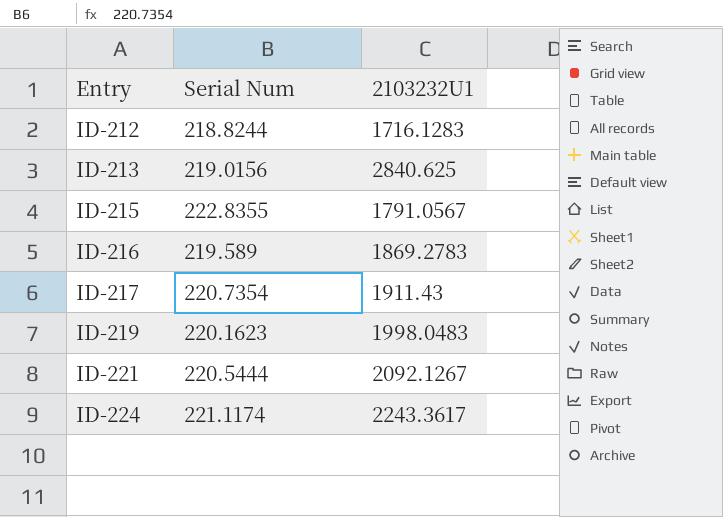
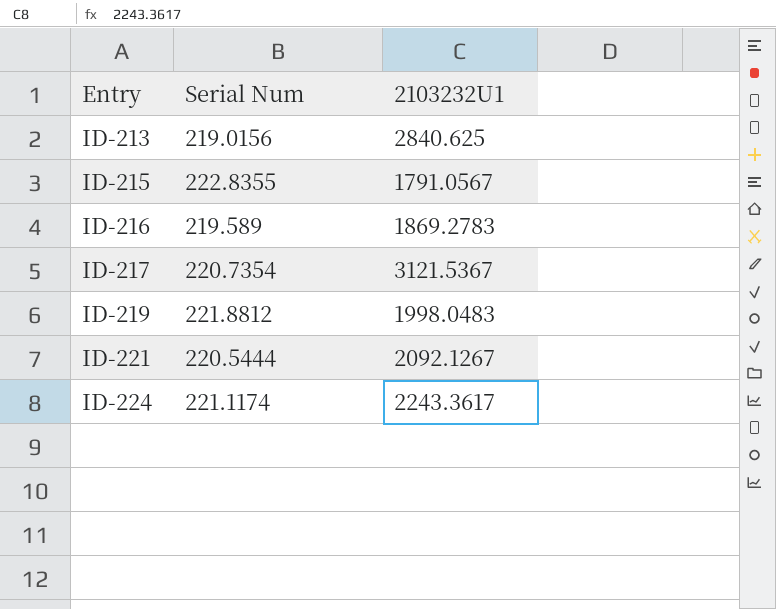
row ID-212: 218.8244 | 1716.1283 -> none
ID-217 | 2103232U1: 1911.43 -> 3121.5367
ID-219 | Serial Num: 220.1623 -> 221.8812

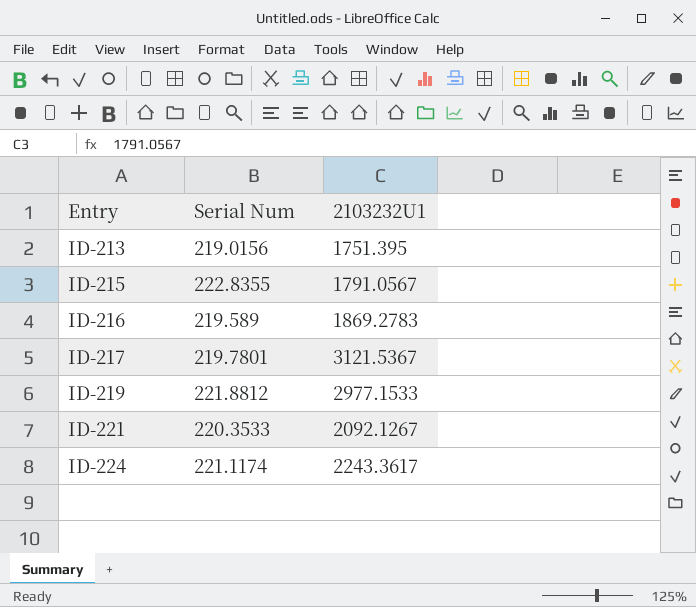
ID-213 | 2103232U1: 2840.625 -> 1751.395
ID-217 | Serial Num: 220.7354 -> 219.7801
ID-219 | 2103232U1: 1998.0483 -> 2977.1533
ID-221 | Serial Num: 220.5444 -> 220.3533

